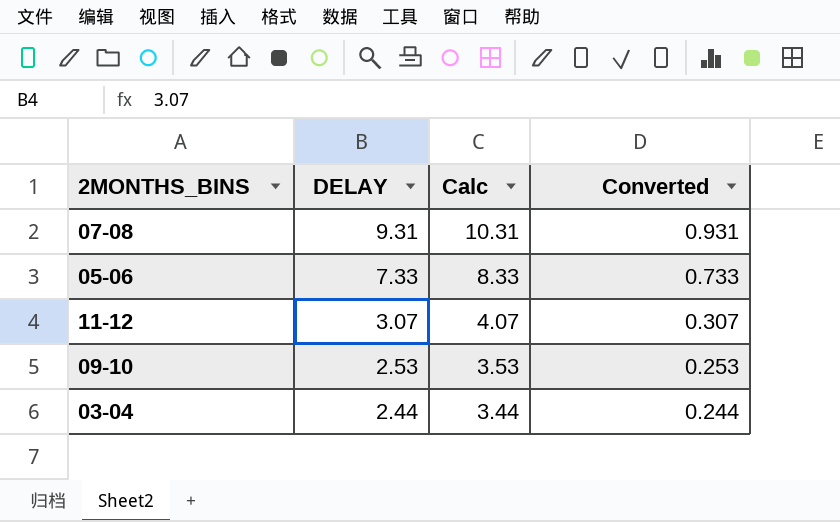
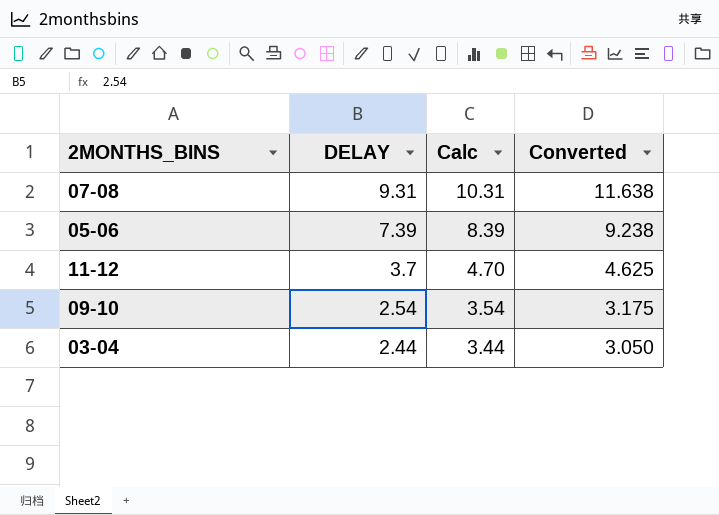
column Converted | formula: [DELAY] * 0.1 -> [DELAY] * 1.25
05-06 | DELAY: 7.33 -> 7.39
05-06 | Calc: 8.33 -> 8.39
11-12 | DELAY: 3.07 -> 3.7
11-12 | Calc: 4.07 -> 4.70
09-10 | DELAY: 2.53 -> 2.54
09-10 | Calc: 3.53 -> 3.54

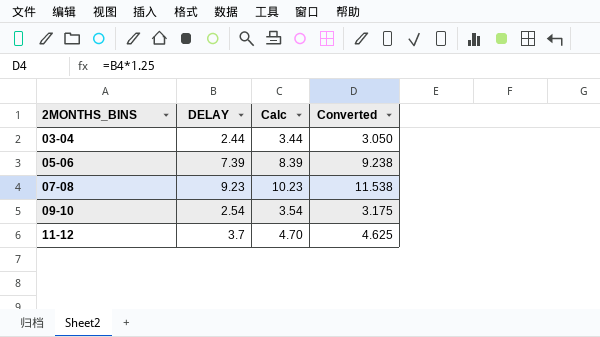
row order: DELAY descending -> 2MONTHS_BINS ascending
07-08 | DELAY: 9.31 -> 9.23
07-08 | Calc: 10.31 -> 10.23
07-08 | Converted: 11.638 -> 11.538

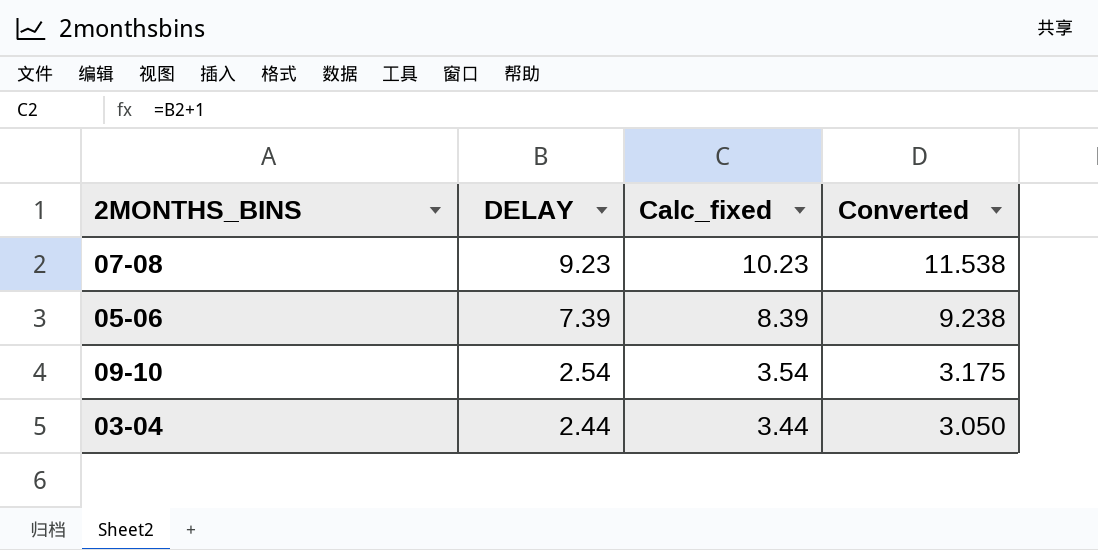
row order: 2MONTHS_BINS ascending -> DELAY descending
column name: Calc -> Calc_fixed
row 11-12: 3.7 | 4.70 | 4.625 -> none

